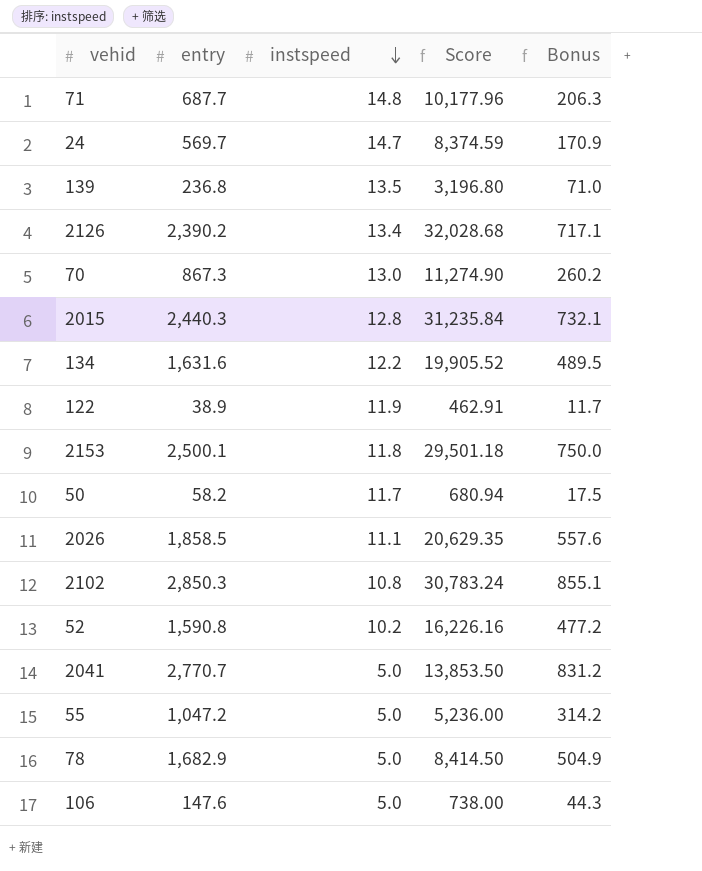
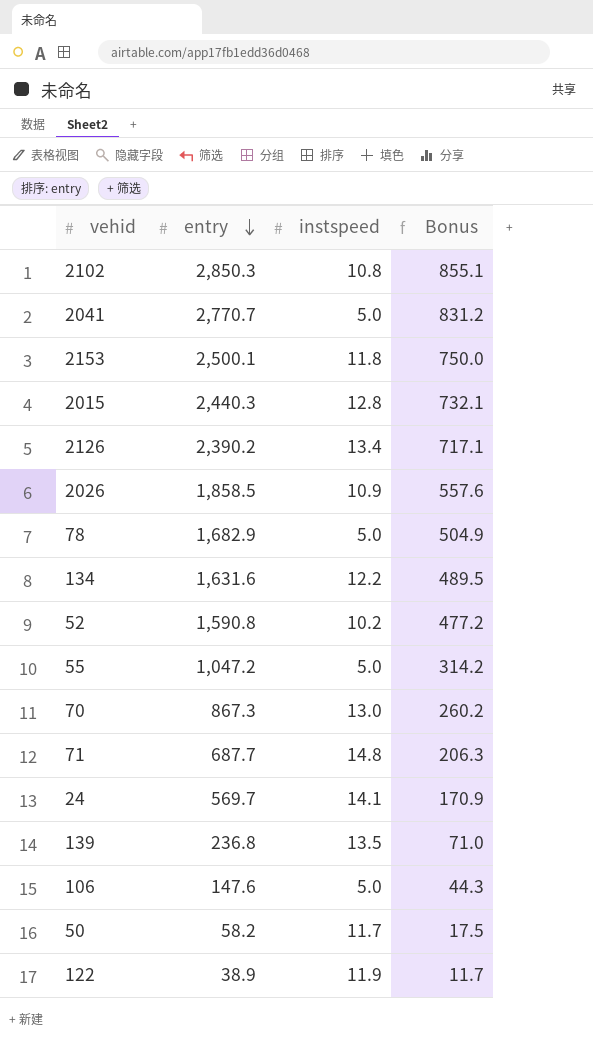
row order: instspeed descending -> entry descending
column Score | formula: [entry] * [instspeed] -> none
2026 | instspeed: 11.1 -> 10.9
24 | instspeed: 14.7 -> 14.1

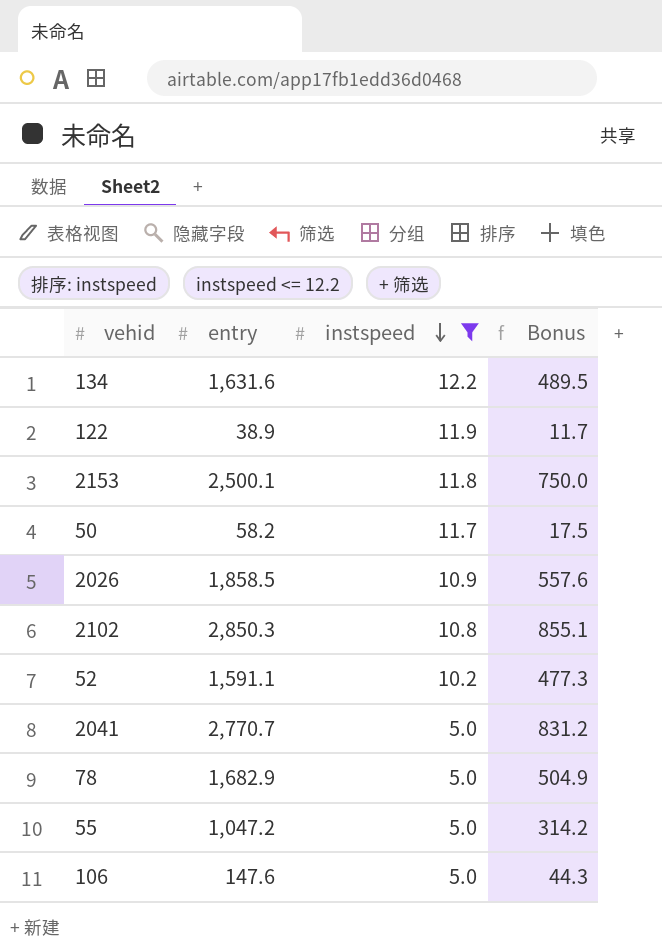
filter: none -> instspeed <= 12.2
row order: entry descending -> instspeed descending
52 | entry: 1,590.8 -> 1,591.1
52 | Bonus: 477.2 -> 477.3

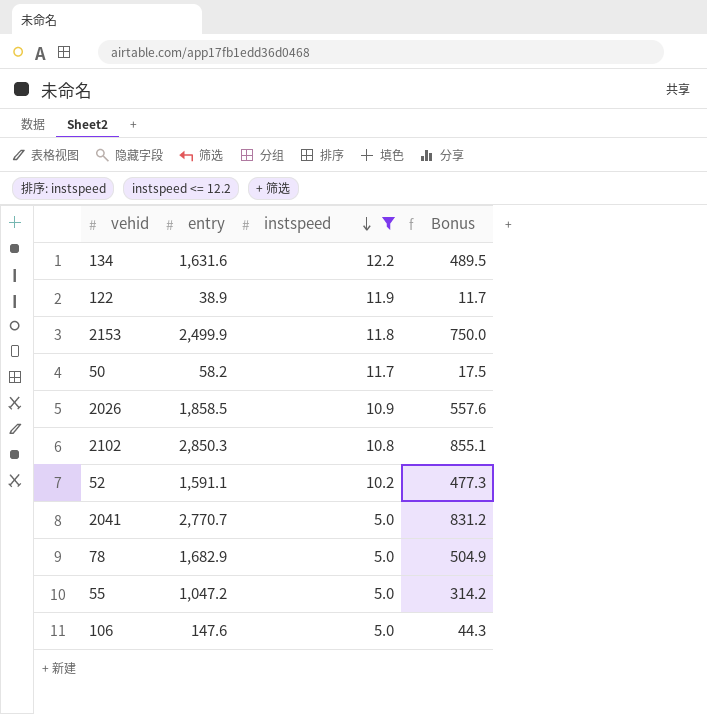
2153 | entry: 2,500.1 -> 2,499.9

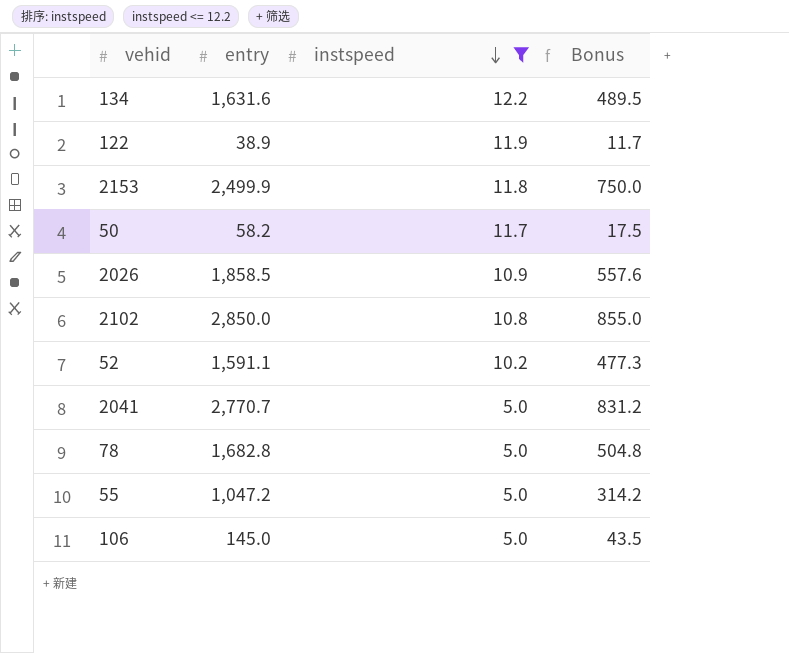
2102 | entry: 2,850.3 -> 2,850.0
2102 | Bonus: 855.1 -> 855.0
78 | entry: 1,682.9 -> 1,682.8
78 | Bonus: 504.9 -> 504.8
106 | entry: 147.6 -> 145.0
106 | Bonus: 44.3 -> 43.5

